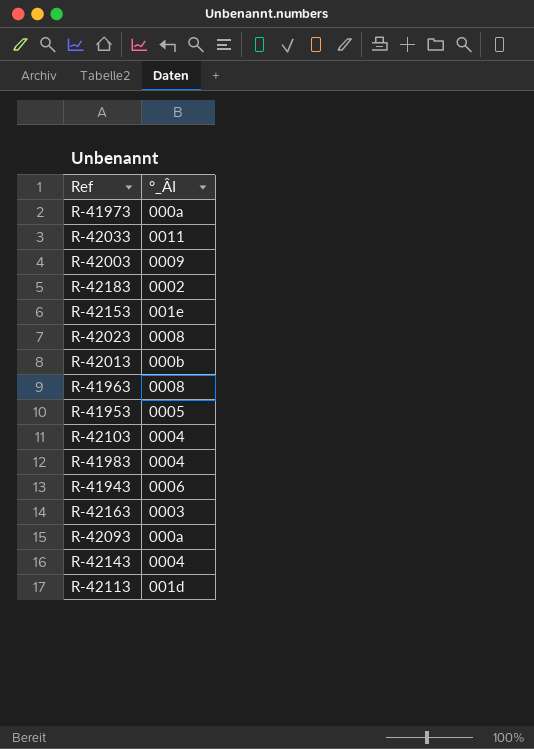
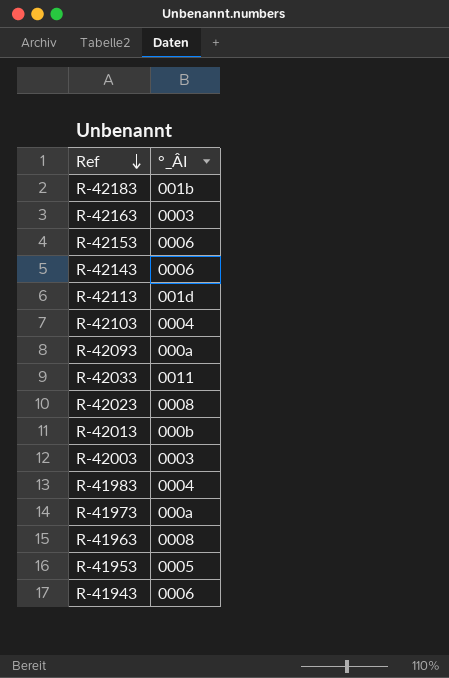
row order: none -> Ref descending
R-42183 | °_ÂI: 0002 -> 001b
R-42153 | °_ÂI: 001e -> 0006
R-42143 | °_ÂI: 0004 -> 0006
R-42003 | °_ÂI: 0009 -> 0003

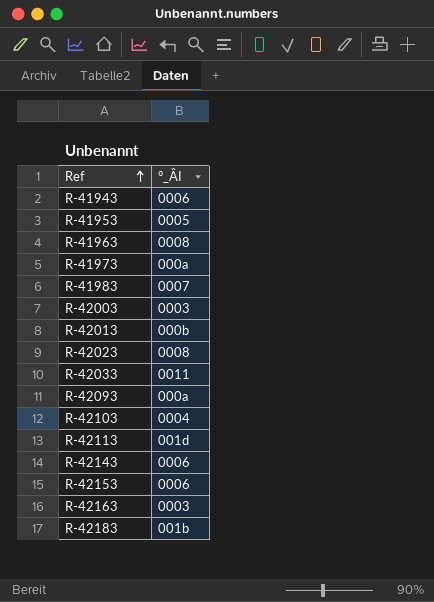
row order: Ref descending -> Ref ascending
R-41983 | °_ÂI: 0004 -> 0007

